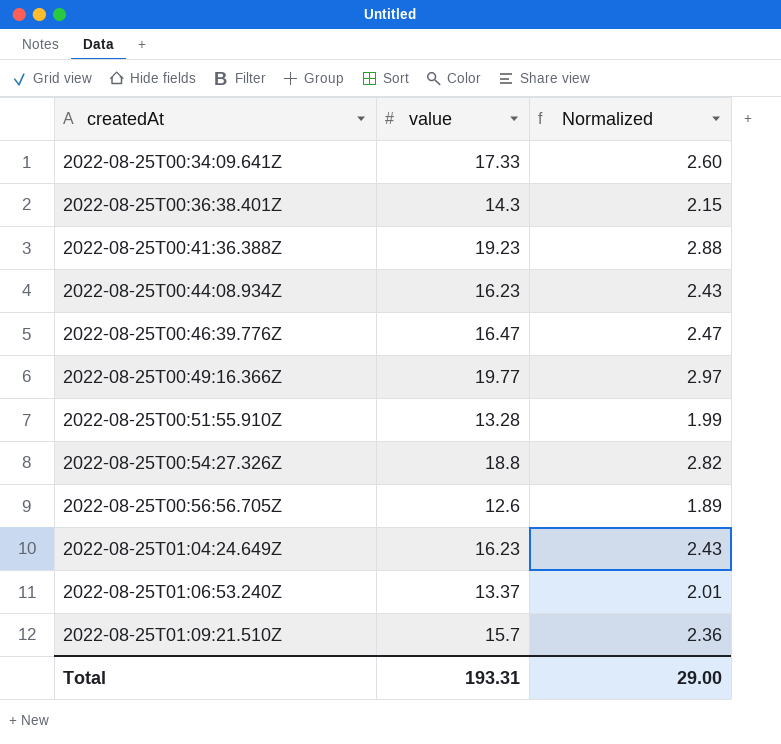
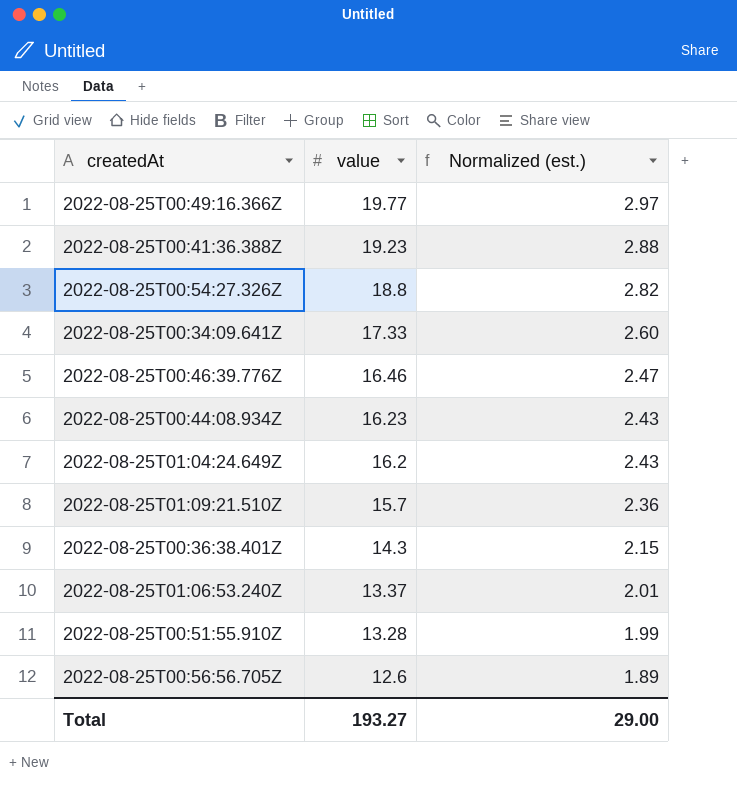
row order: createdAt ascending -> value descending
column name: Normalized -> Normalized (est.)
2022-08-25T00:46:39.776Z | value: 16.47 -> 16.46
2022-08-25T01:04:24.649Z | value: 16.23 -> 16.2
Total | value: 193.31 -> 193.27

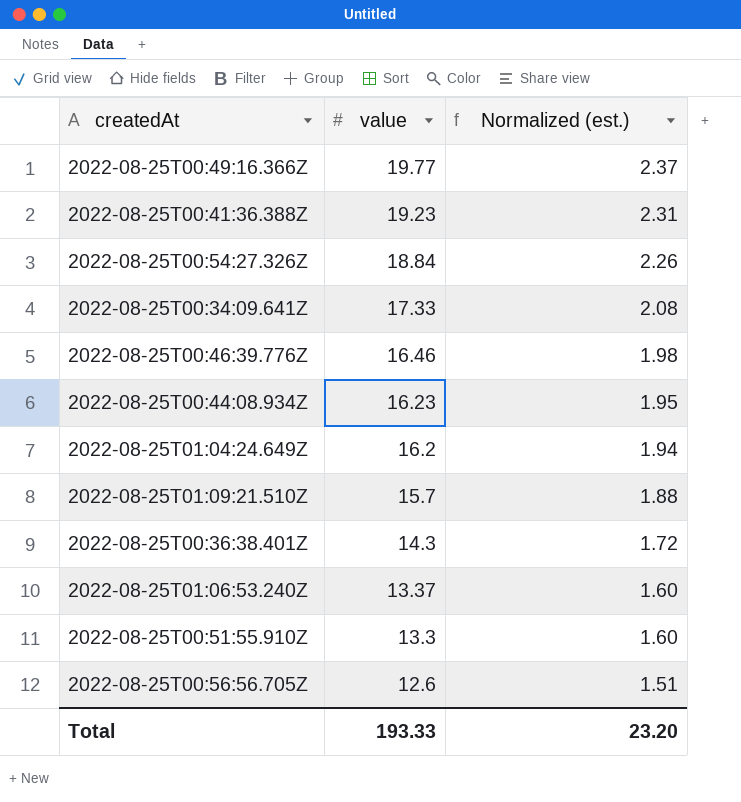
column Normalized (est.) | formula: [value] * 0.15 -> [value] * 0.12
2022-08-25T00:54:27.326Z | value: 18.8 -> 18.84
2022-08-25T00:51:55.910Z | value: 13.28 -> 13.3
Total | value: 193.27 -> 193.33
Total | Normalized (est.): 29.00 -> 23.20

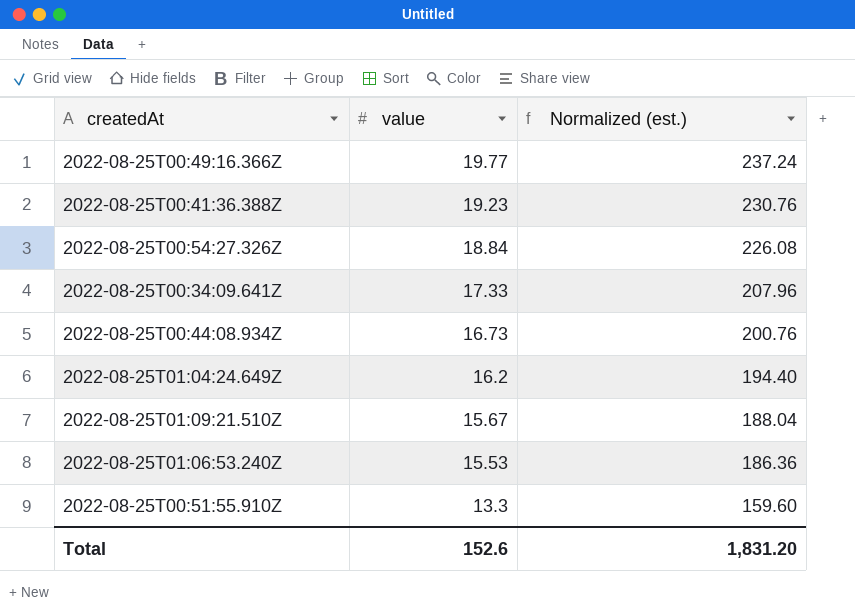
column Normalized (est.) | formula: [value] * 0.12 -> [value] * 12
row 2022-08-25T00:46:39.776Z: 16.46 | 1.98 -> none
row 2022-08-25T00:36:38.401Z: 14.3 | 1.72 -> none
row 2022-08-25T00:56:56.705Z: 12.6 | 1.51 -> none
2022-08-25T00:44:08.934Z | value: 16.23 -> 16.73
2022-08-25T01:09:21.510Z | value: 15.7 -> 15.67
2022-08-25T01:06:53.240Z | value: 13.37 -> 15.53
Total | value: 193.33 -> 152.6
Total | Normalized (est.): 23.20 -> 1,831.20

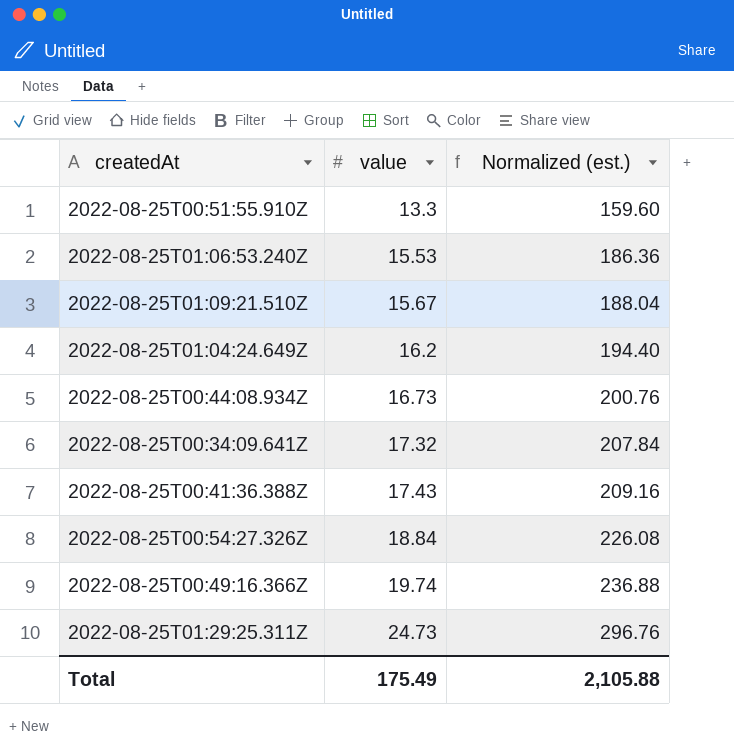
row order: value descending -> value ascending
2022-08-25T00:34:09.641Z | value: 17.33 -> 17.32
2022-08-25T00:34:09.641Z | Normalized (est.): 207.96 -> 207.84
2022-08-25T00:41:36.388Z | value: 19.23 -> 17.43
2022-08-25T00:41:36.388Z | Normalized (est.): 230.76 -> 209.16
2022-08-25T00:49:16.366Z | value: 19.77 -> 19.74
2022-08-25T00:49:16.366Z | Normalized (est.): 237.24 -> 236.88
row 2022-08-25T01:29:25.311Z: none -> 24.73 | 296.76
Total | value: 152.6 -> 175.49
Total | Normalized (est.): 1,831.20 -> 2,105.88

